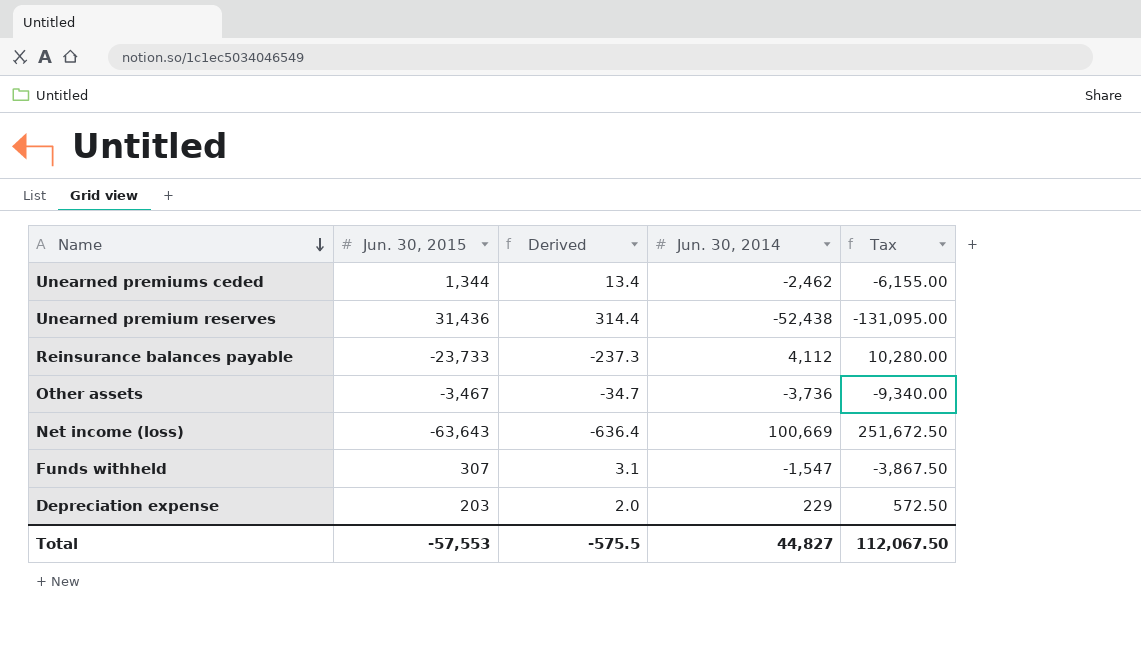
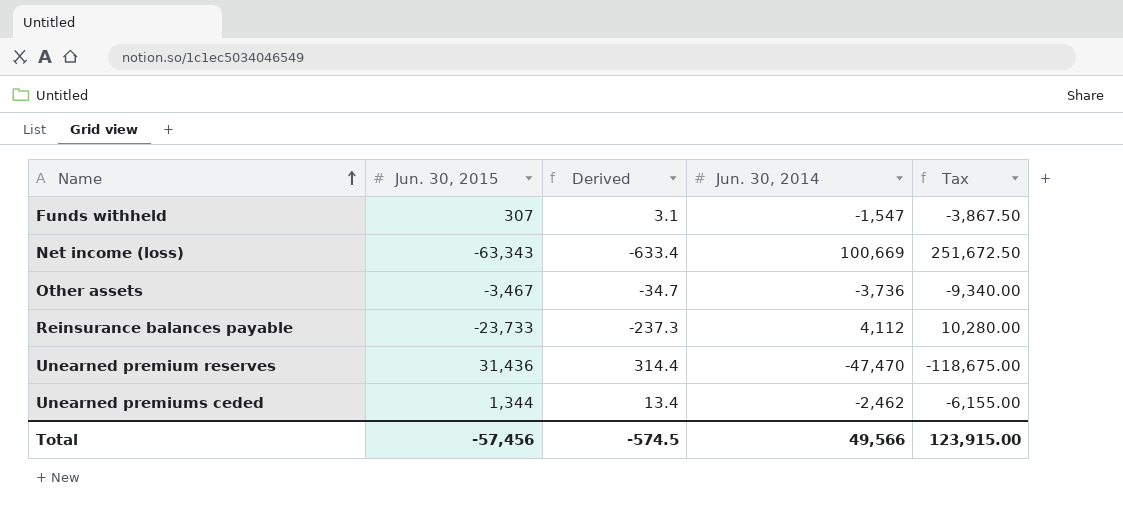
row order: Name descending -> Name ascending
row Depreciation expense: 203 | 2.0 | 229 | 572.50 -> none
Net income (loss) | Jun. 30, 2015: -63,643 -> -63,343
Net income (loss) | Derived: -636.4 -> -633.4
Unearned premium reserves | Jun. 30, 2014: -52,438 -> -47,470
Unearned premium reserves | Tax: -131,095.00 -> -118,675.00
Total | Jun. 30, 2015: -57,553 -> -57,456
Total | Derived: -575.5 -> -574.5
Total | Jun. 30, 2014: 44,827 -> 49,566
Total | Tax: 112,067.50 -> 123,915.00

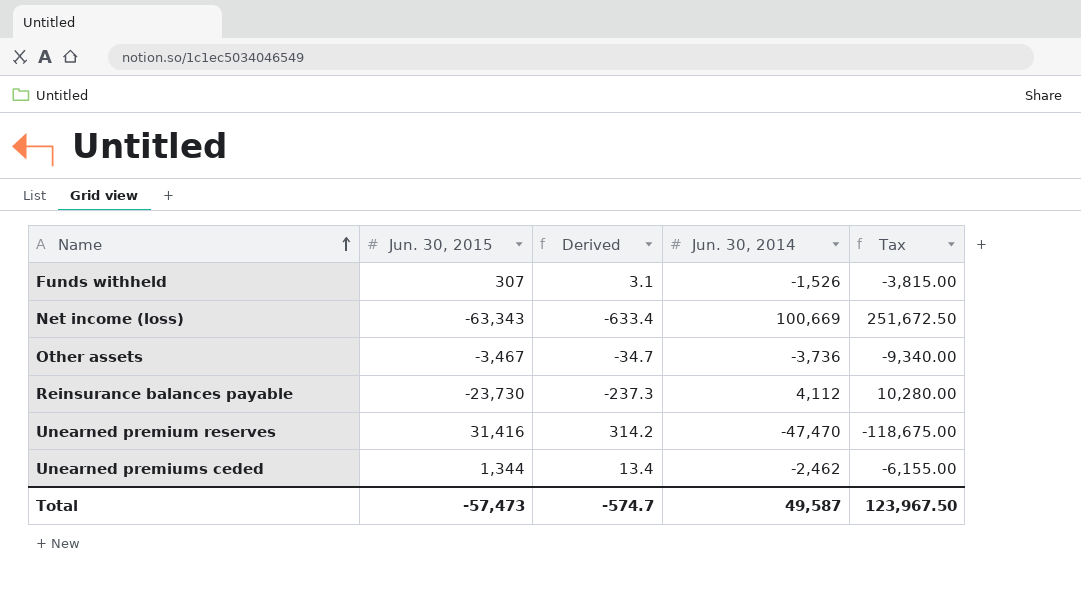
Funds withheld | Jun. 30, 2014: -1,547 -> -1,526
Funds withheld | Tax: -3,867.50 -> -3,815.00
Reinsurance balances payable | Jun. 30, 2015: -23,733 -> -23,730
Unearned premium reserves | Jun. 30, 2015: 31,436 -> 31,416
Unearned premium reserves | Derived: 314.4 -> 314.2
Total | Jun. 30, 2015: -57,456 -> -57,473
Total | Derived: -574.5 -> -574.7
Total | Jun. 30, 2014: 49,566 -> 49,587
Total | Tax: 123,915.00 -> 123,967.50

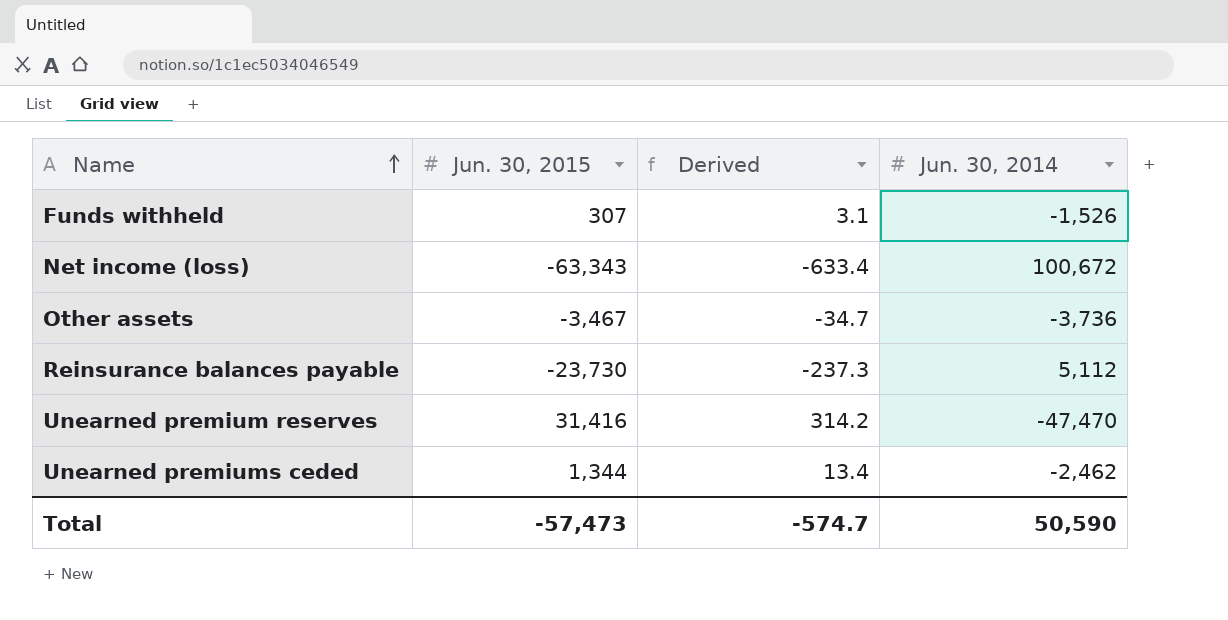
column Tax | formula: [Jun. 30, 2014] * 2.5 -> none
Net income (loss) | Jun. 30, 2014: 100,669 -> 100,672
Reinsurance balances payable | Jun. 30, 2014: 4,112 -> 5,112
Total | Jun. 30, 2014: 49,587 -> 50,590

